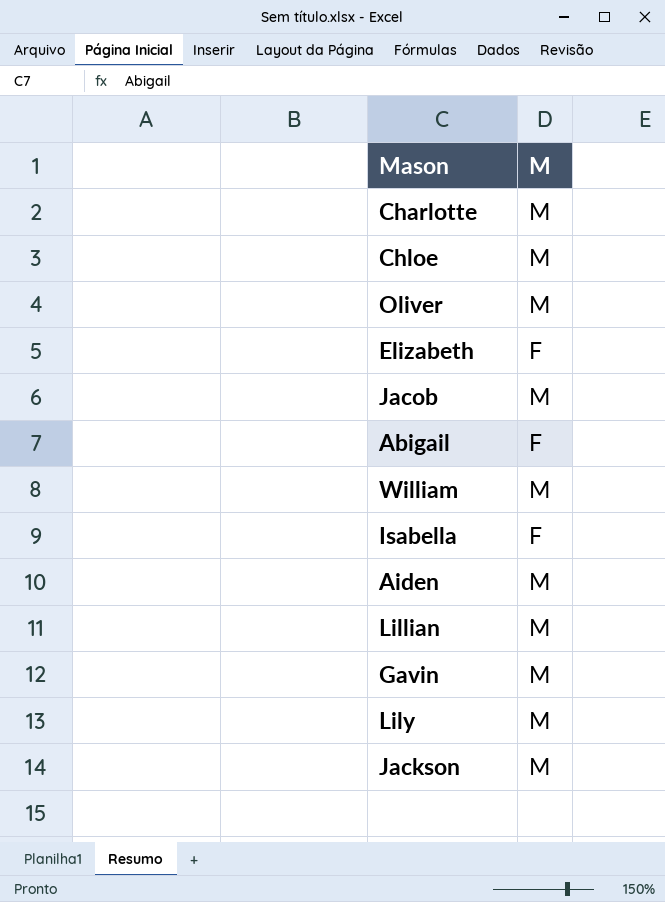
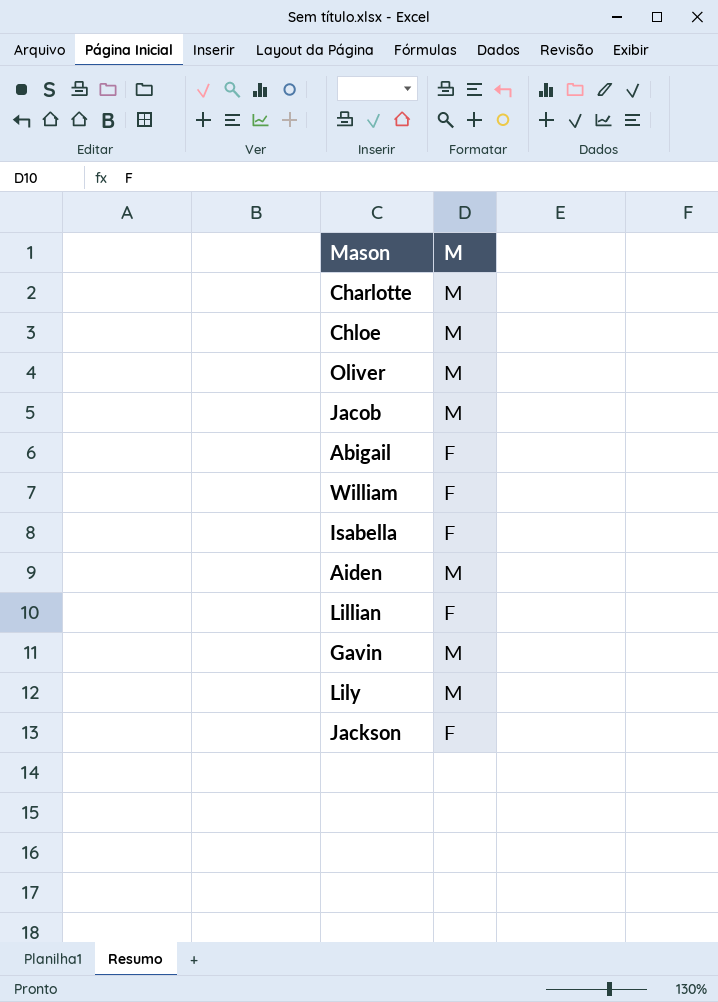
row Elizabeth: F -> none
William | M: M -> F
Lillian | M: M -> F
Jackson | M: M -> F

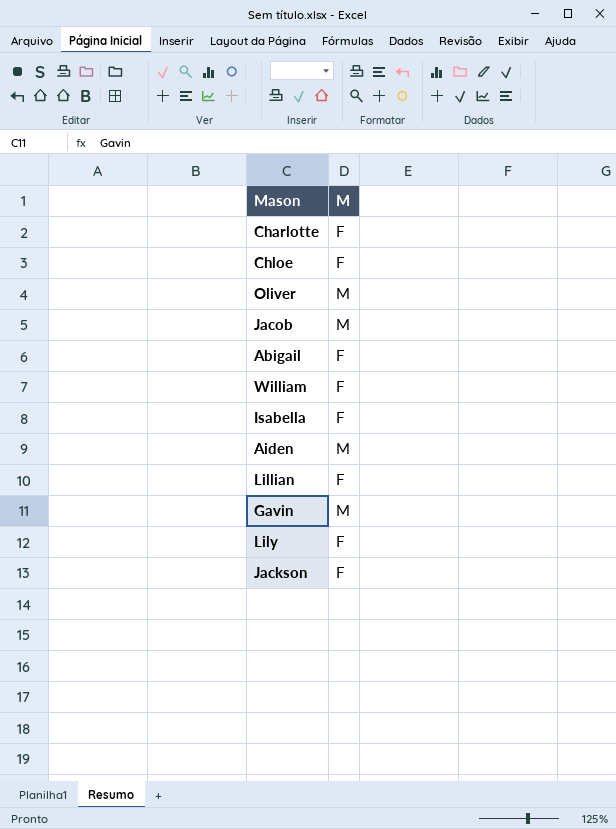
Charlotte | M: M -> F
Chloe | M: M -> F
Lily | M: M -> F

